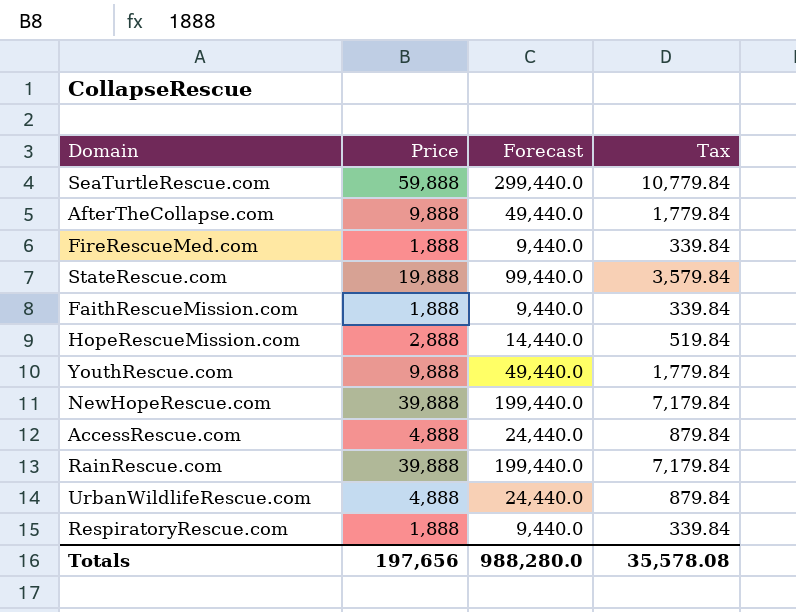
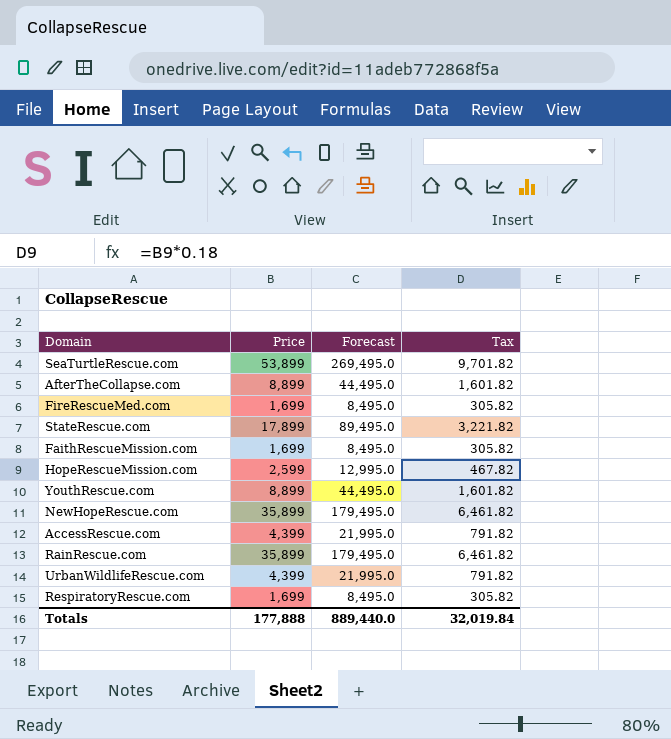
SeaTurtleRescue.com | Price: 59,888 -> 53,899
SeaTurtleRescue.com | Forecast: 299,440.0 -> 269,495.0
SeaTurtleRescue.com | Tax: 10,779.84 -> 9,701.82
AfterTheCollapse.com | Price: 9,888 -> 8,899
AfterTheCollapse.com | Forecast: 49,440.0 -> 44,495.0
AfterTheCollapse.com | Tax: 1,779.84 -> 1,601.82
FireRescueMed.com | Price: 1,888 -> 1,699
FireRescueMed.com | Forecast: 9,440.0 -> 8,495.0
FireRescueMed.com | Tax: 339.84 -> 305.82
StateRescue.com | Price: 19,888 -> 17,899
StateRescue.com | Forecast: 99,440.0 -> 89,495.0
StateRescue.com | Tax: 3,579.84 -> 3,221.82
FaithRescueMission.com | Price: 1,888 -> 1,699
FaithRescueMission.com | Forecast: 9,440.0 -> 8,495.0
FaithRescueMission.com | Tax: 339.84 -> 305.82
HopeRescueMission.com | Price: 2,888 -> 2,599
HopeRescueMission.com | Forecast: 14,440.0 -> 12,995.0
HopeRescueMission.com | Tax: 519.84 -> 467.82
YouthRescue.com | Price: 9,888 -> 8,899
YouthRescue.com | Forecast: 49,440.0 -> 44,495.0
YouthRescue.com | Tax: 1,779.84 -> 1,601.82
NewHopeRescue.com | Price: 39,888 -> 35,899
NewHopeRescue.com | Forecast: 199,440.0 -> 179,495.0
NewHopeRescue.com | Tax: 7,179.84 -> 6,461.82
AccessRescue.com | Price: 4,888 -> 4,399
AccessRescue.com | Forecast: 24,440.0 -> 21,995.0
AccessRescue.com | Tax: 879.84 -> 791.82
RainRescue.com | Price: 39,888 -> 35,899
RainRescue.com | Forecast: 199,440.0 -> 179,495.0
RainRescue.com | Tax: 7,179.84 -> 6,461.82
UrbanWildlifeRescue.com | Price: 4,888 -> 4,399
UrbanWildlifeRescue.com | Forecast: 24,440.0 -> 21,995.0
UrbanWildlifeRescue.com | Tax: 879.84 -> 791.82
RespiratoryRescue.com | Price: 1,888 -> 1,699
RespiratoryRescue.com | Forecast: 9,440.0 -> 8,495.0
RespiratoryRescue.com | Tax: 339.84 -> 305.82
Totals | Price: 197,656 -> 177,888
Totals | Forecast: 988,280.0 -> 889,440.0
Totals | Tax: 35,578.08 -> 32,019.84

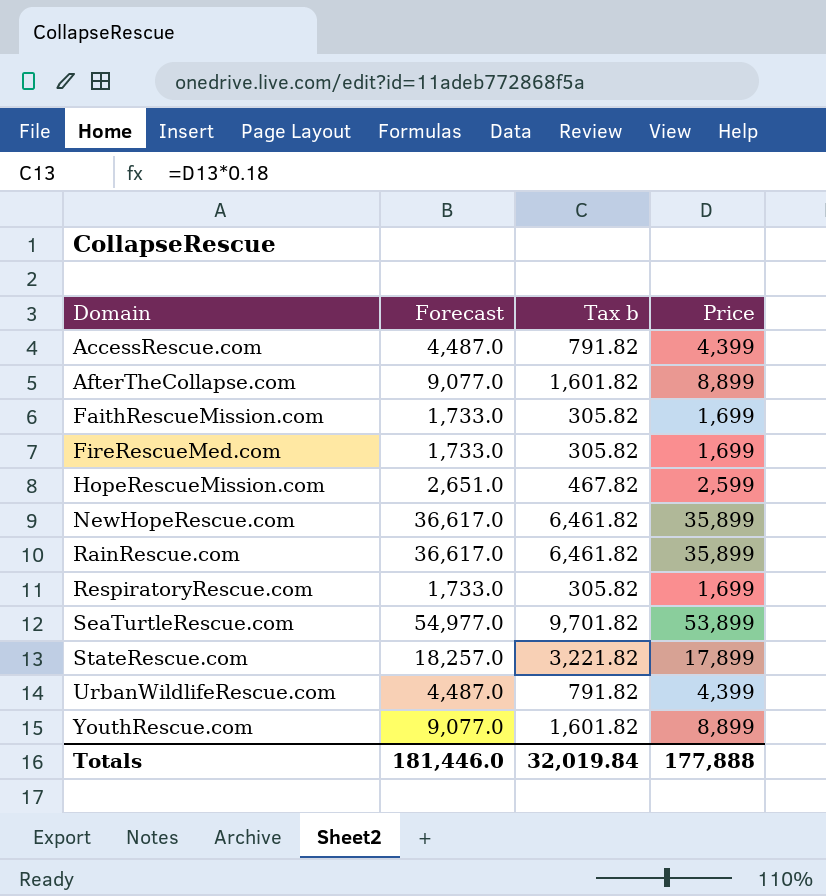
row order: none -> Domain ascending
column Forecast | formula: [Price] * 5 -> [Price] * 1.02
column name: Tax -> Tax b
column Price | position: 2 -> 4
Totals | Forecast: 889,440.0 -> 181,446.0

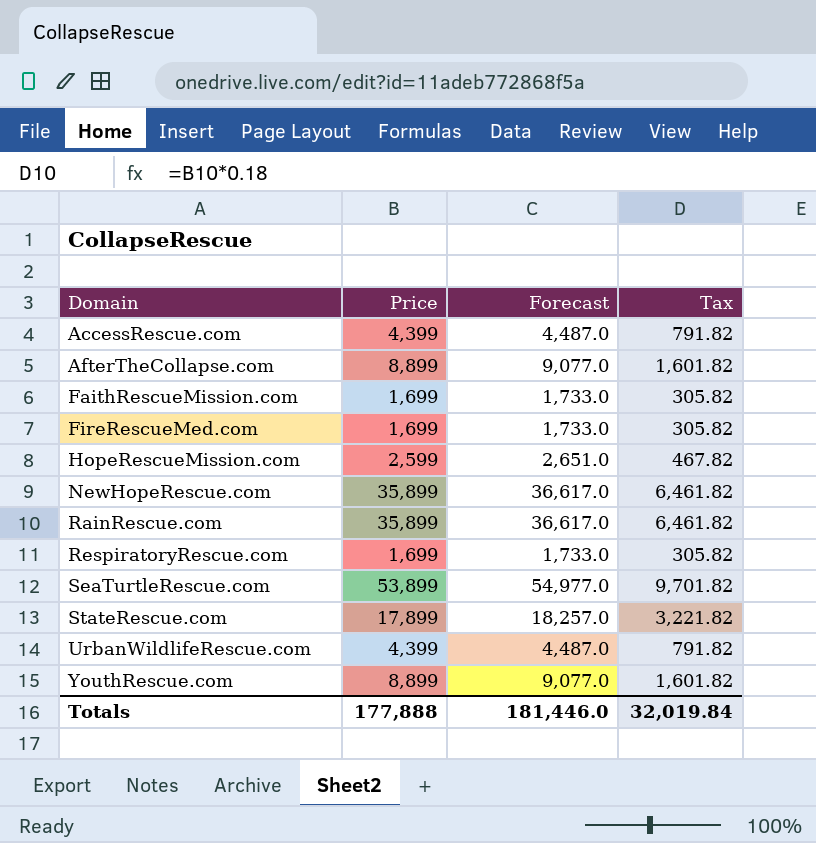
column Price | position: 4 -> 2
column name: Tax b -> Tax

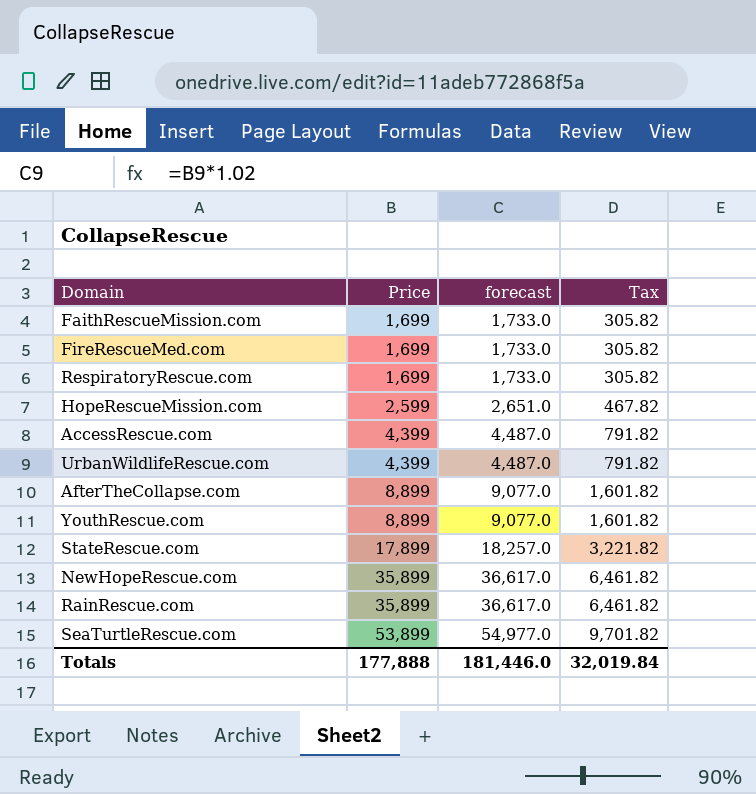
row order: Domain ascending -> Price ascending
column name: Forecast -> forecast

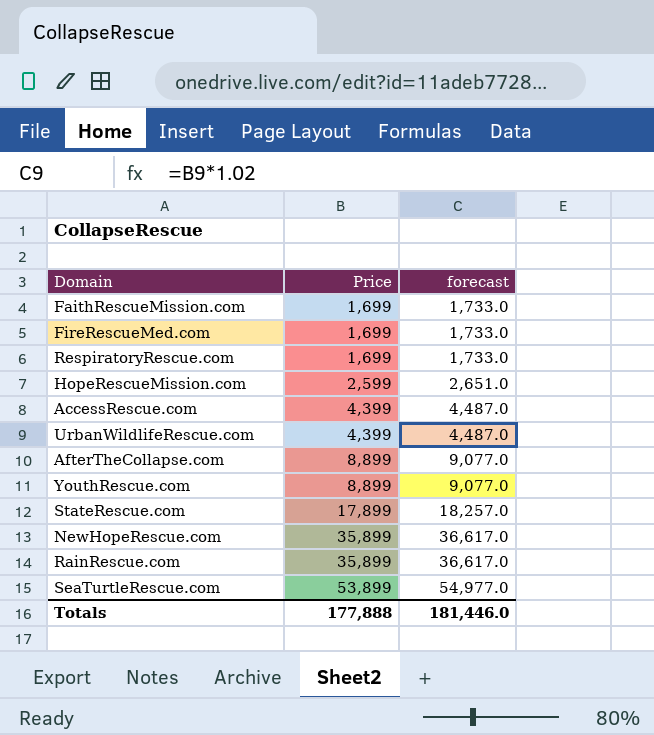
column Tax | formula: [Price] * 0.18 -> none

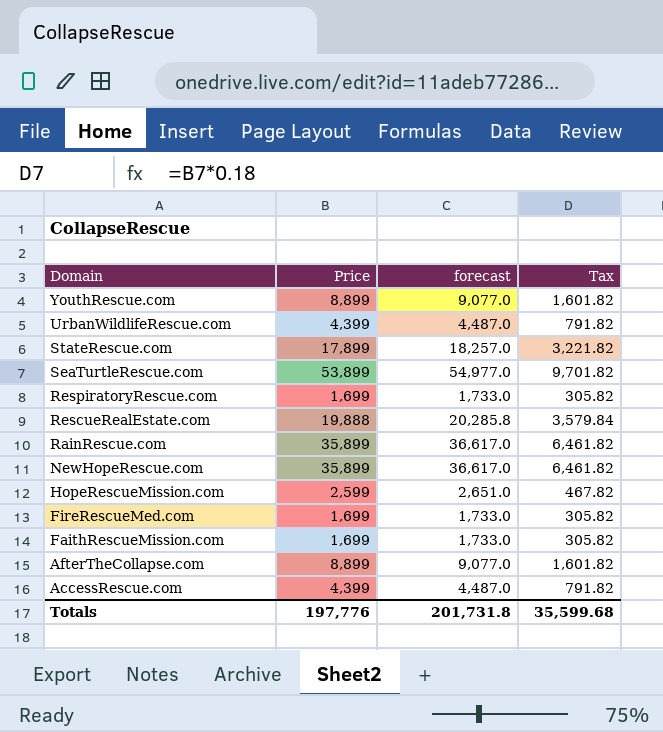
row order: Price ascending -> Domain descending
column Tax | formula: none -> [Price] * 0.18
row RescueRealEstate.com: none -> 19,888 | 20,285.8 | 3,579.84
Totals | Price: 177,888 -> 197,776
Totals | forecast: 181,446.0 -> 201,731.8

